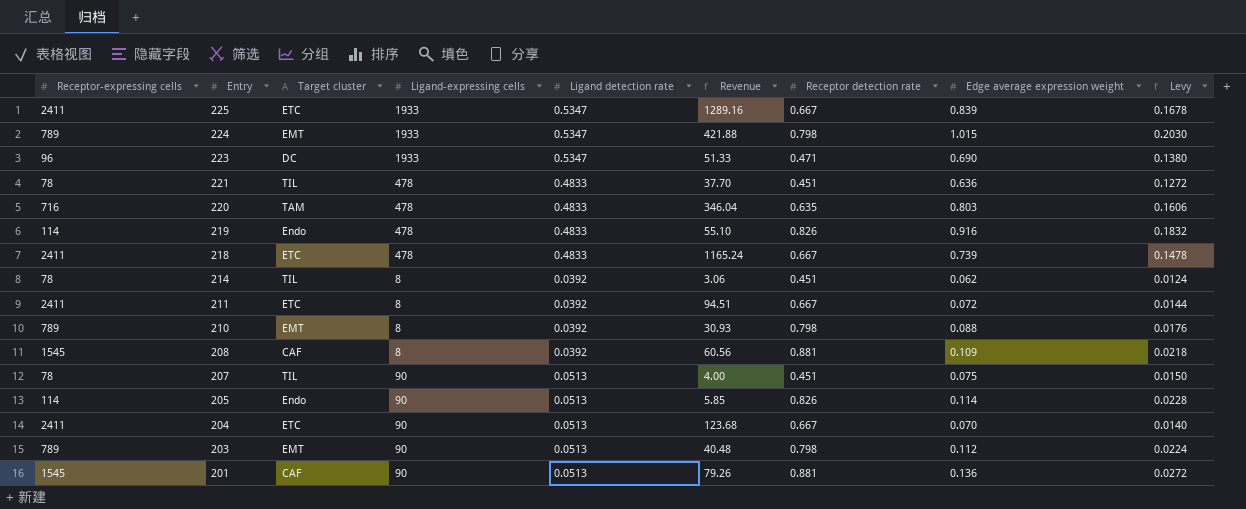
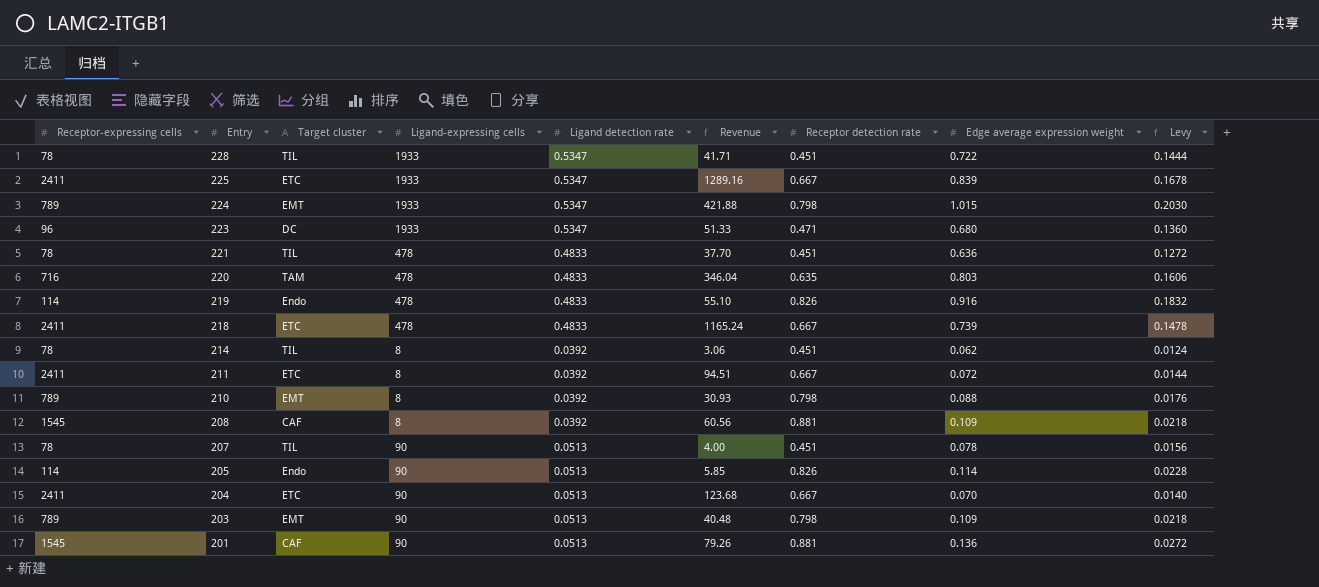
row 228: none -> 78 | TIL | 1933 | 0.5347 | 41.71 | 0.451 | 0.722 | 0.1444
223 | Edge average expression weight: 0.690 -> 0.680
223 | Levy: 0.1380 -> 0.1360
207 | Edge average expression weight: 0.075 -> 0.078
207 | Levy: 0.0150 -> 0.0156
203 | Edge average expression weight: 0.112 -> 0.109
203 | Levy: 0.0224 -> 0.0218

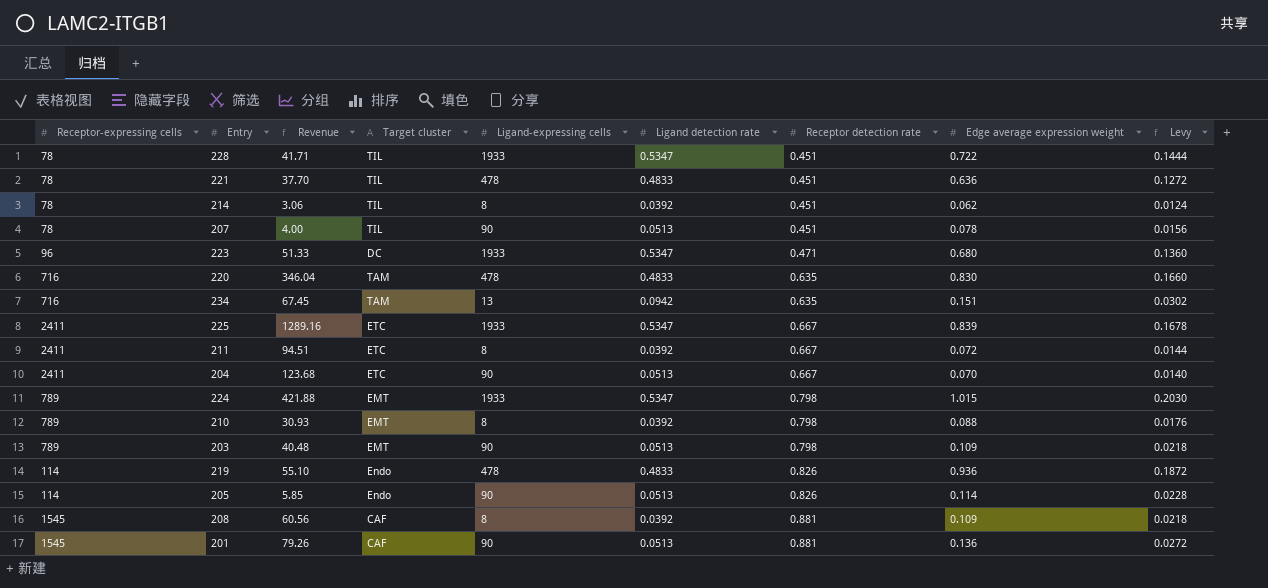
row order: Entry descending -> Receptor detection rate ascending
column Revenue | position: 6 -> 3
row 218: 2411 | ETC | 478 | 0.4833 | 1165.24 | 0.667 | 0.739 | 0.1478 -> none
220 | Edge average expression weight: 0.803 -> 0.830
220 | Levy: 0.1606 -> 0.1660
row 234: none -> 716 | 67.45 | TAM | 13 | 0.0942 | 0.635 | 0.151 | 0.0302
219 | Edge average expression weight: 0.916 -> 0.936
219 | Levy: 0.1832 -> 0.1872

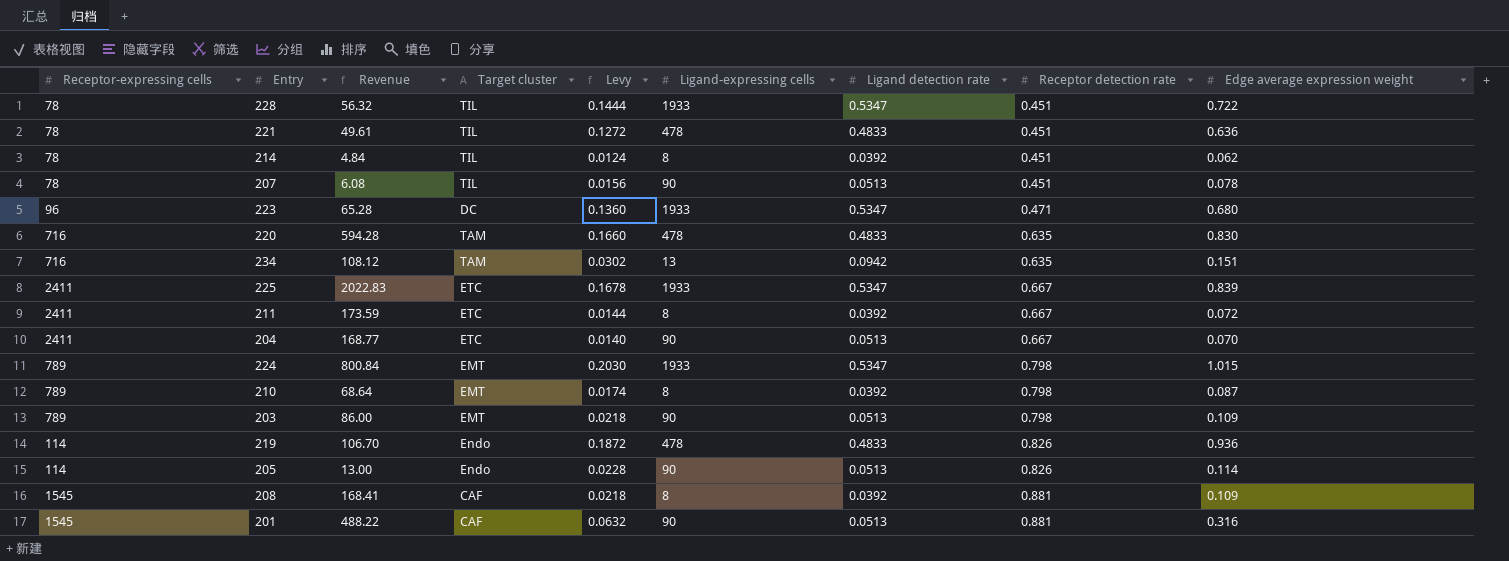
column Revenue | formula: [Receptor-expressing cells] * [Ligand detection rate] -> [Receptor-expressing cells] * [Edge average expression weight]
column Levy | position: 9 -> 5
210 | Levy: 0.0176 -> 0.0174
210 | Edge average expression weight: 0.088 -> 0.087
201 | Levy: 0.0272 -> 0.0632
201 | Edge average expression weight: 0.136 -> 0.316

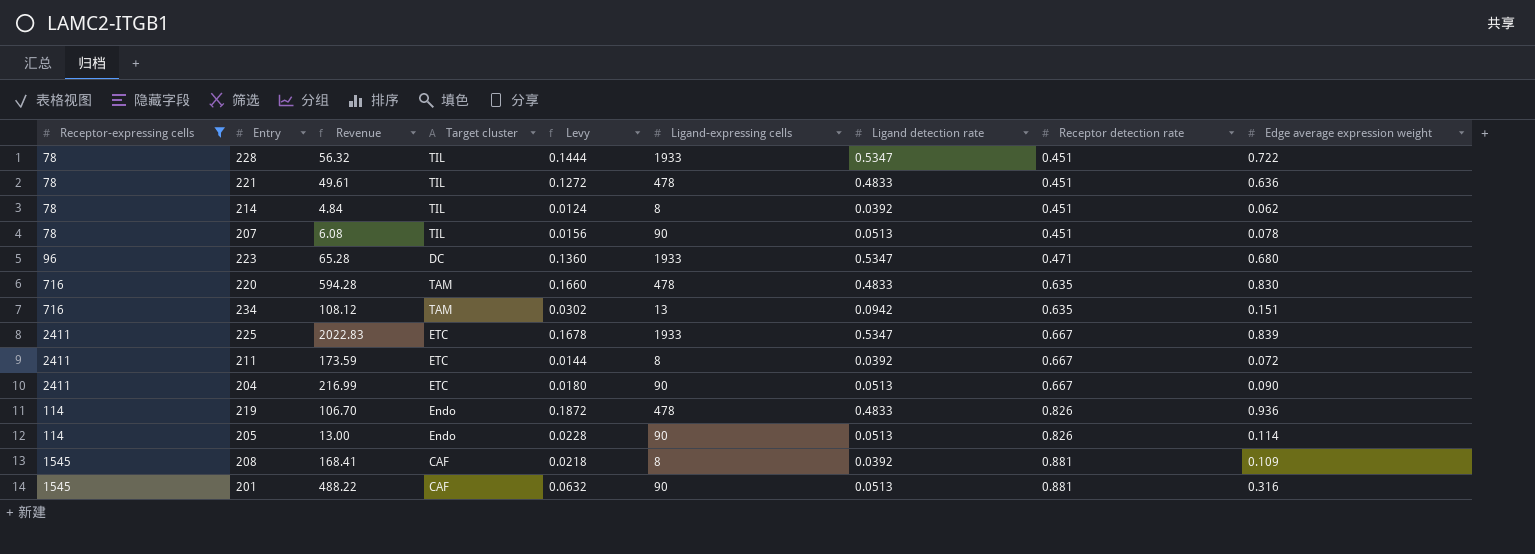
filter: none -> Receptor-expressing cells != 789
204 | Revenue: 168.77 -> 216.99
204 | Levy: 0.0140 -> 0.0180
204 | Edge average expression weight: 0.070 -> 0.090

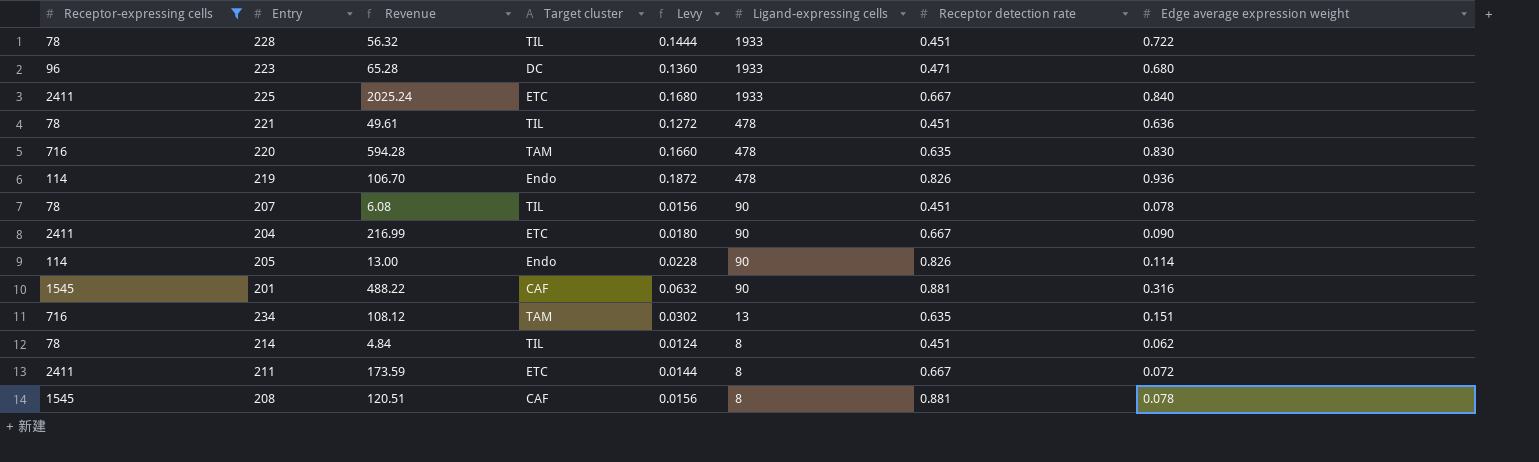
row order: Receptor detection rate ascending -> Ligand-expressing cells descending
column Ligand detection rate | position: 7 -> none
225 | Revenue: 2022.83 -> 2025.24
225 | Levy: 0.1678 -> 0.1680
225 | Edge average expression weight: 0.839 -> 0.840
208 | Revenue: 168.41 -> 120.51
208 | Levy: 0.0218 -> 0.0156
208 | Edge average expression weight: 0.109 -> 0.078

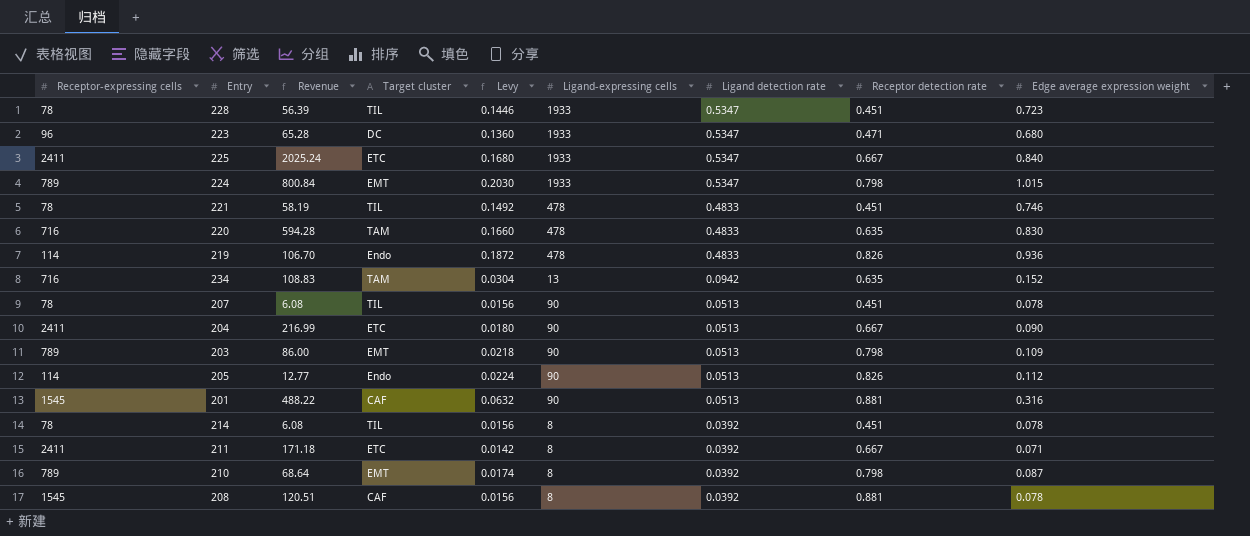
filter: Receptor-expressing cells != 789 -> none
row order: Ligand-expressing cells descending -> Ligand detection rate descending
column Ligand detection rate | position: none -> 7
228 | Revenue: 56.32 -> 56.39
228 | Levy: 0.1444 -> 0.1446
228 | Edge average expression weight: 0.722 -> 0.723
221 | Revenue: 49.61 -> 58.19
221 | Levy: 0.1272 -> 0.1492
221 | Edge average expression weight: 0.636 -> 0.746
234 | Revenue: 108.12 -> 108.83
234 | Levy: 0.0302 -> 0.0304
234 | Edge average expression weight: 0.151 -> 0.152
205 | Revenue: 13.00 -> 12.77
205 | Levy: 0.0228 -> 0.0224
205 | Edge average expression weight: 0.114 -> 0.112
214 | Revenue: 4.84 -> 6.08
214 | Levy: 0.0124 -> 0.0156
214 | Edge average expression weight: 0.062 -> 0.078
211 | Revenue: 173.59 -> 171.18
211 | Levy: 0.0144 -> 0.0142
211 | Edge average expression weight: 0.072 -> 0.071

